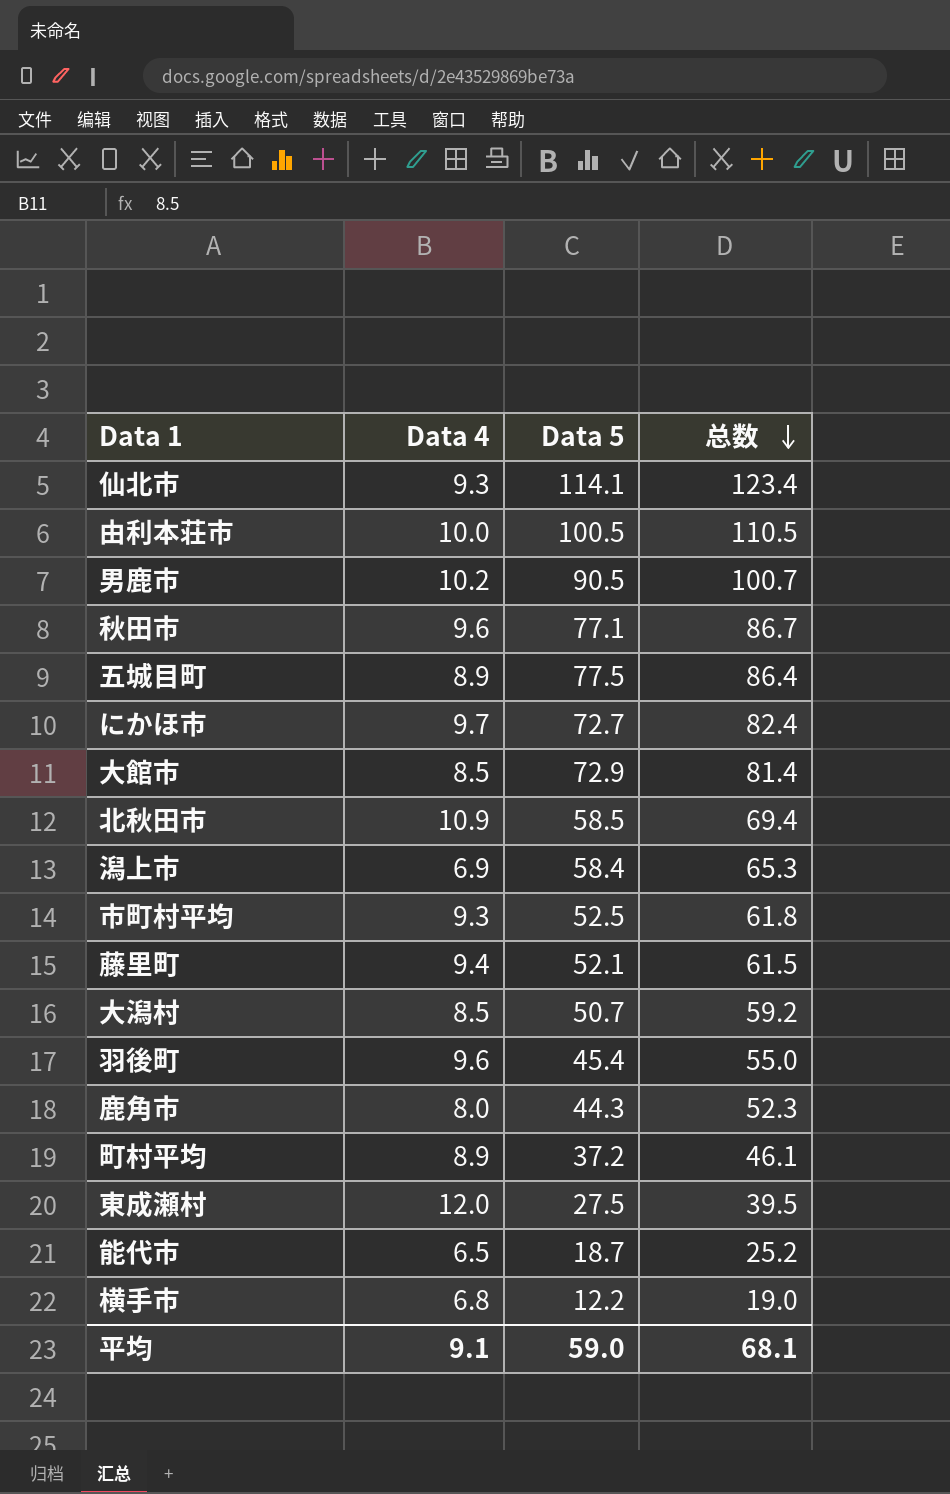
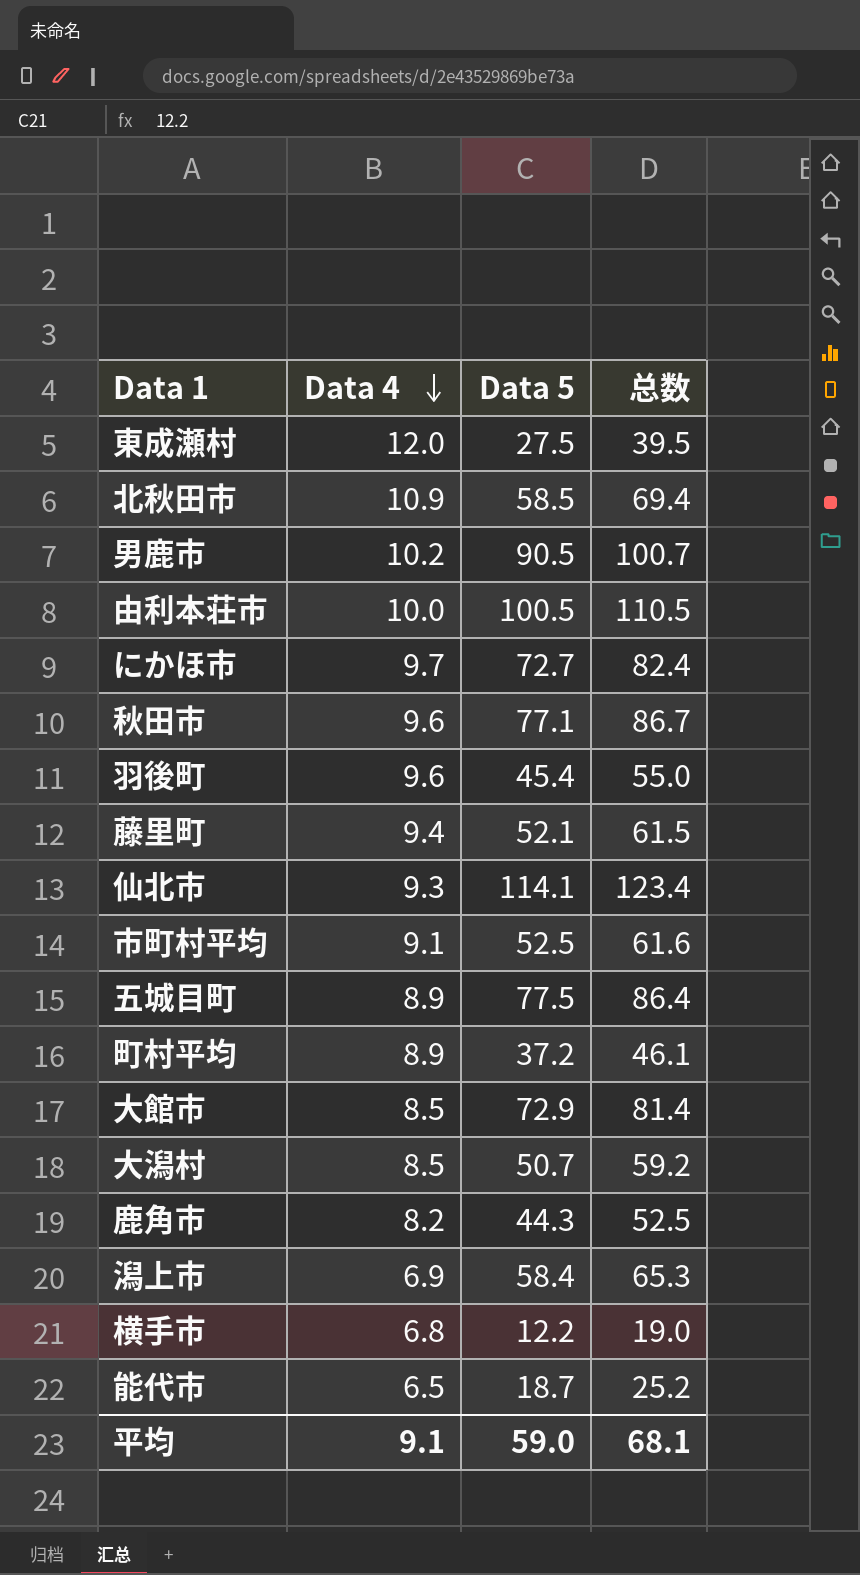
row order: 总数 descending -> Data 4 descending
市町村平均 | Data 4: 9.3 -> 9.1
市町村平均 | 总数: 61.8 -> 61.6
鹿角市 | Data 4: 8.0 -> 8.2
鹿角市 | 总数: 52.3 -> 52.5

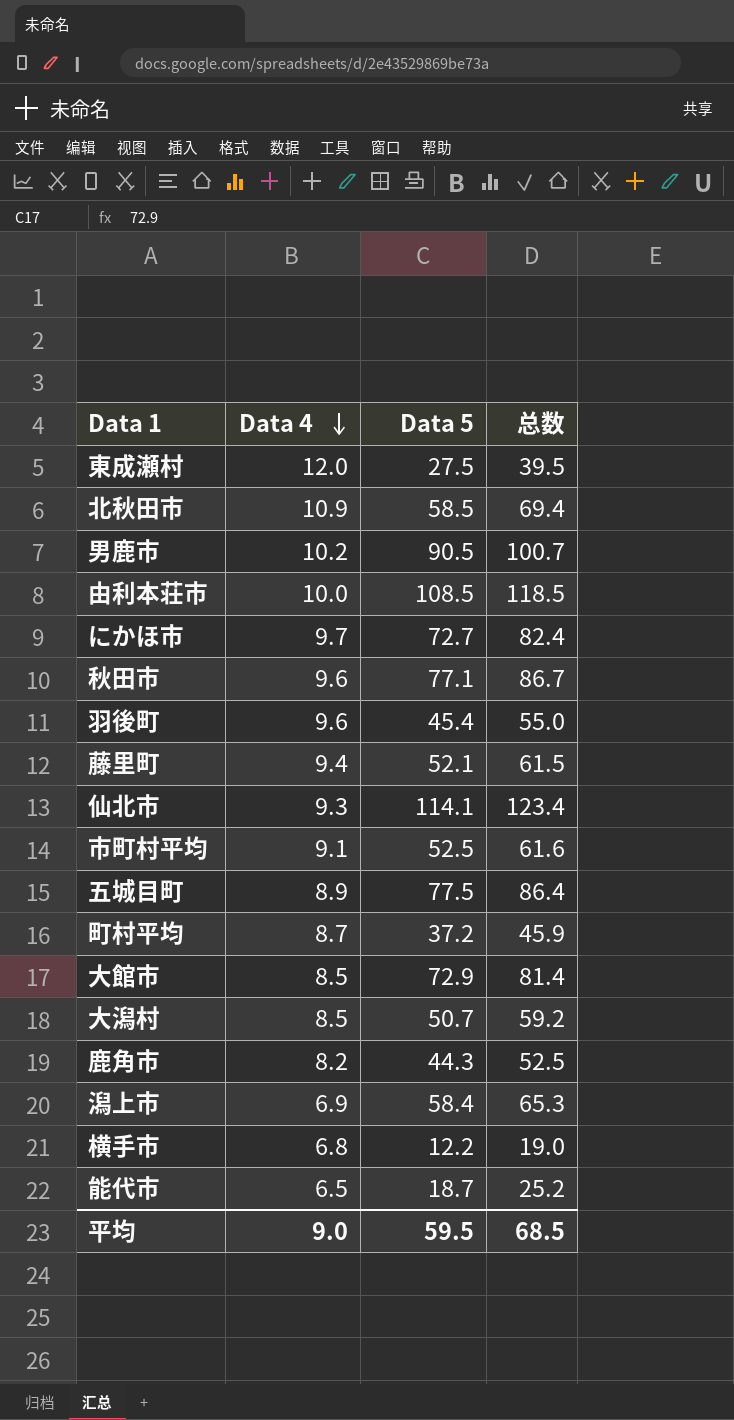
由利本荘市 | Data 5: 100.5 -> 108.5
由利本荘市 | 总数: 110.5 -> 118.5
町村平均 | Data 4: 8.9 -> 8.7
町村平均 | 总数: 46.1 -> 45.9
平均 | Data 4: 9.1 -> 9.0
平均 | Data 5: 59.0 -> 59.5
平均 | 总数: 68.1 -> 68.5

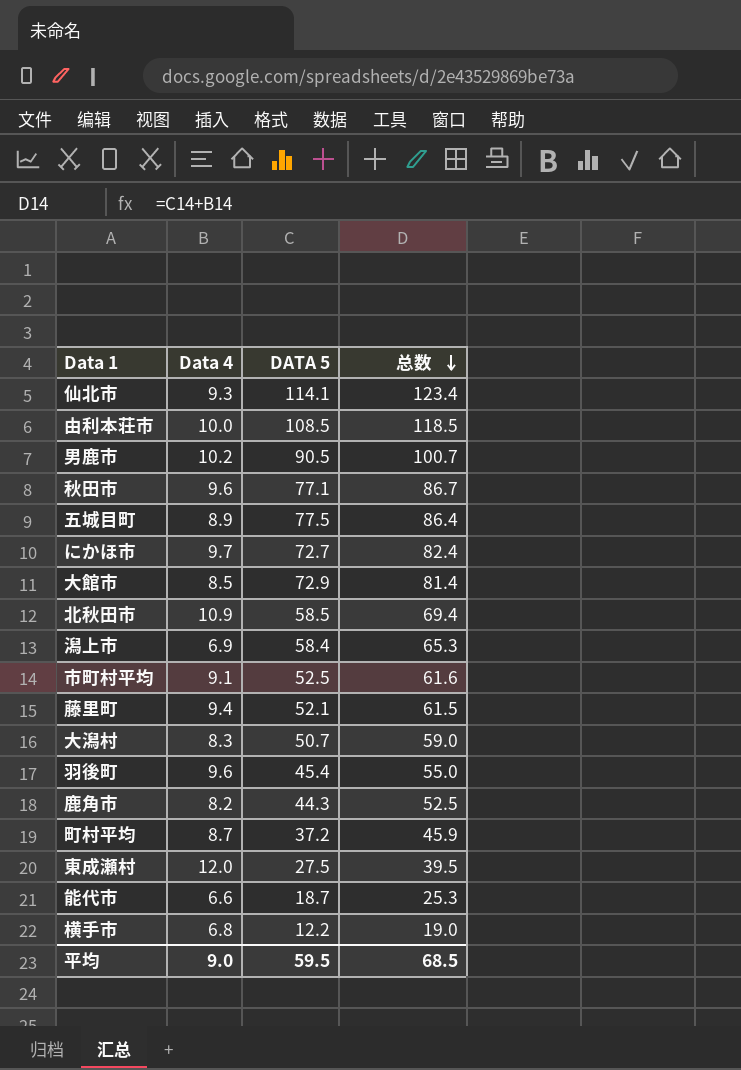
row order: Data 4 descending -> 总数 descending
column name: Data 5 -> DATA 5
大潟村 | Data 4: 8.5 -> 8.3
大潟村 | 总数: 59.2 -> 59.0
能代市 | Data 4: 6.5 -> 6.6
能代市 | 总数: 25.2 -> 25.3

